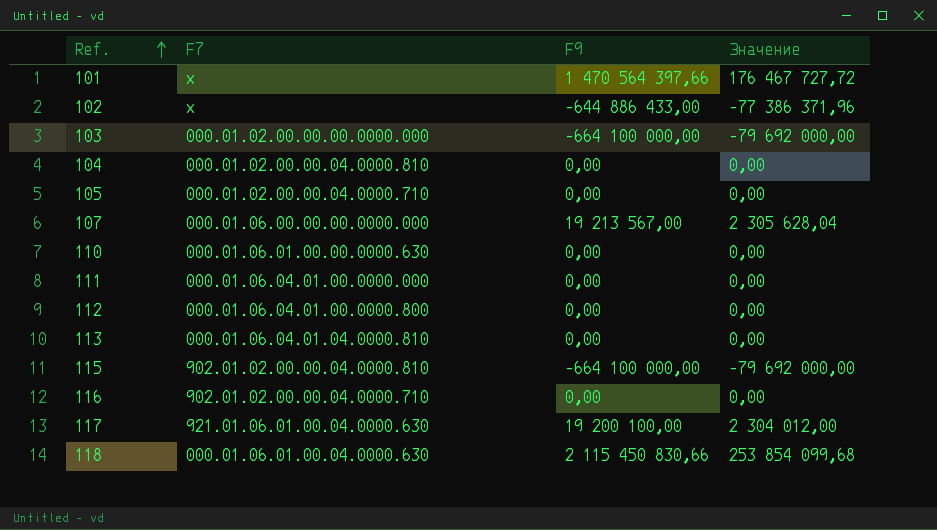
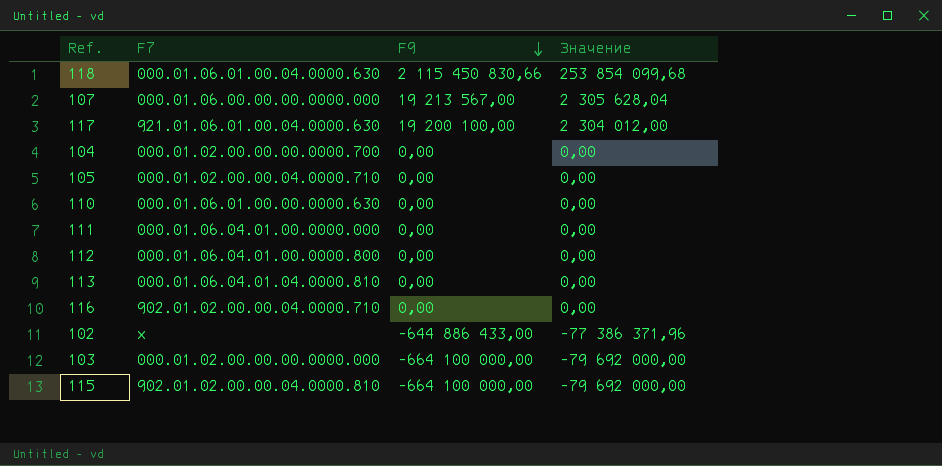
row order: Ref. ascending -> F9 descending
row 101: х | 1 470 564 397,66 | 176 467 727,72 -> none
104 | F7: 000.01.02.00.00.04.0000.810 -> 000.01.02.00.00.00.0000.700

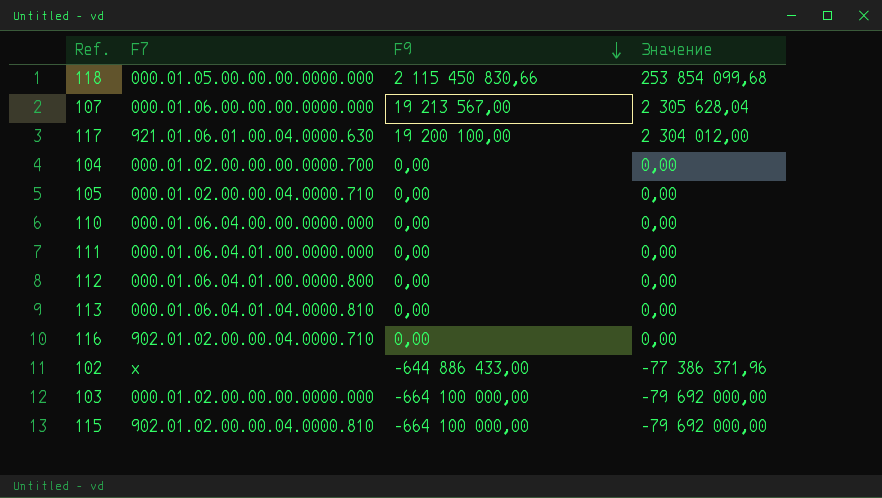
118 | F7: 000.01.06.01.00.04.0000.630 -> 000.01.05.00.00.00.0000.000
110 | F7: 000.01.06.01.00.00.0000.630 -> 000.01.06.04.00.00.0000.000

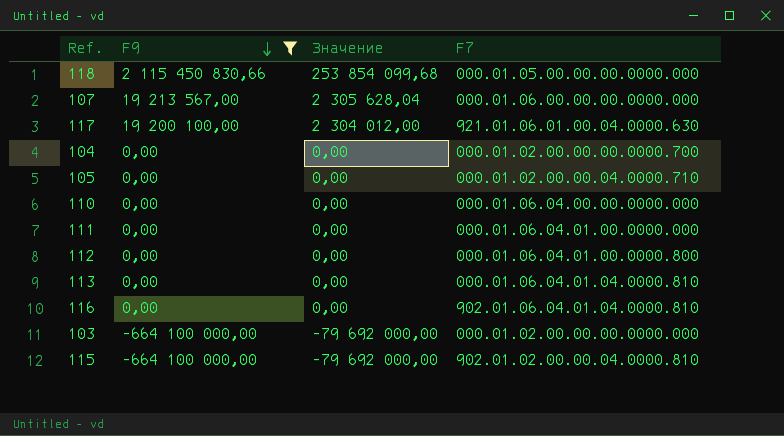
filter: none -> F9 != -644 886 433,00
column F7 | position: 2 -> 4
116 | F7: 902.01.02.00.00.04.0000.710 -> 902.01.06.04.01.04.0000.810

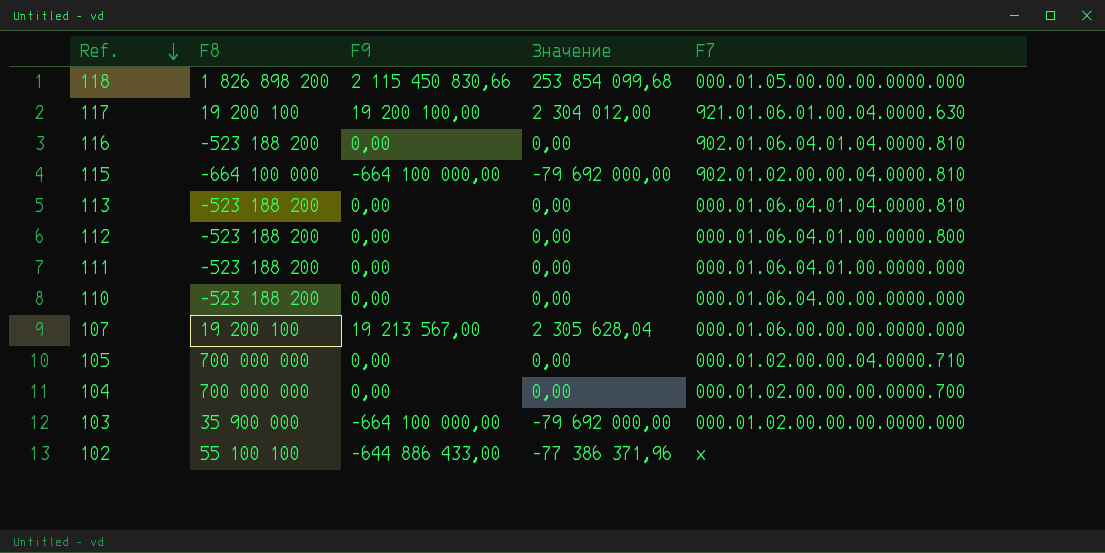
filter: F9 != -644 886 433,00 -> none
row order: F9 descending -> Ref. descending
column F8 | position: none -> 2

